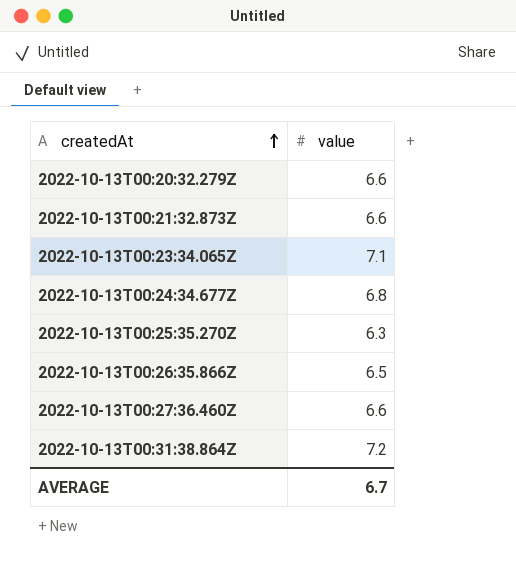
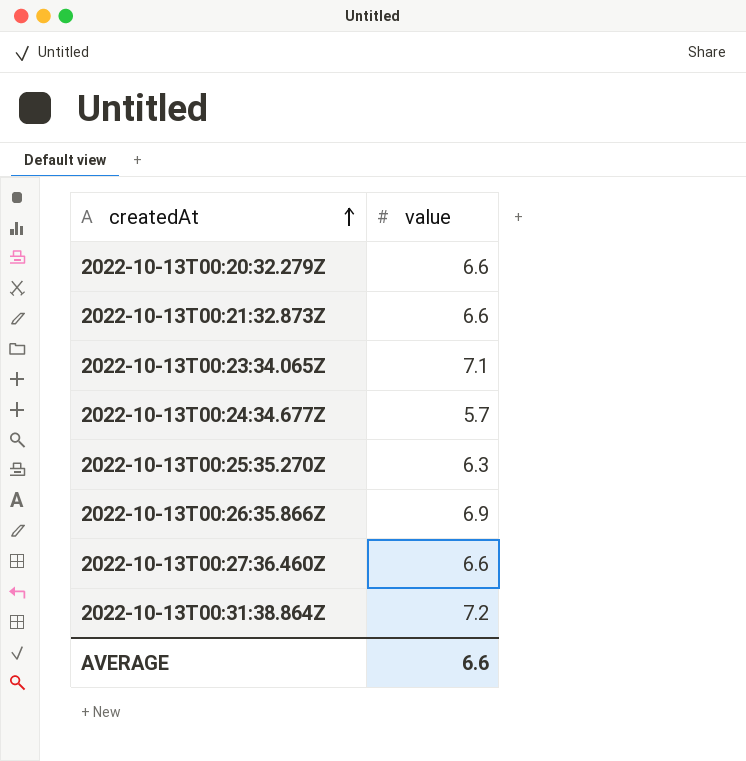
2022-10-13T00:24:34.677Z | value: 6.8 -> 5.7
2022-10-13T00:26:35.866Z | value: 6.5 -> 6.9
AVERAGE | value: 6.7 -> 6.6

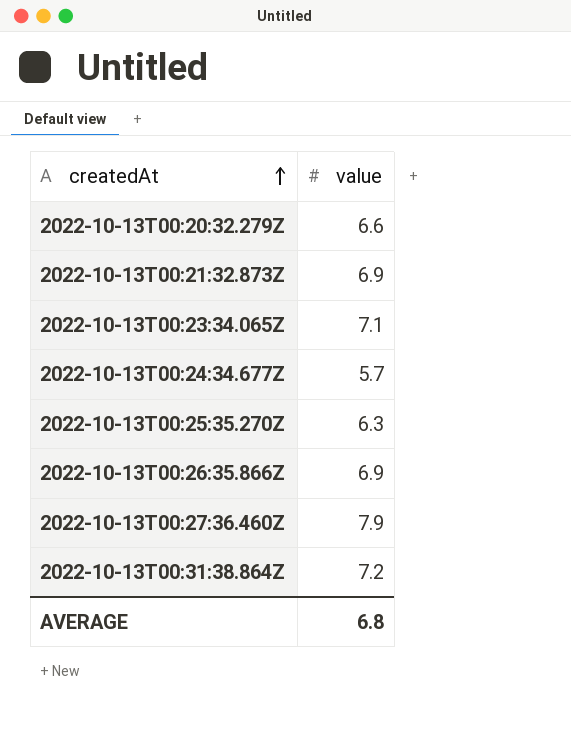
2022-10-13T00:21:32.873Z | value: 6.6 -> 6.9
2022-10-13T00:27:36.460Z | value: 6.6 -> 7.9
AVERAGE | value: 6.6 -> 6.8

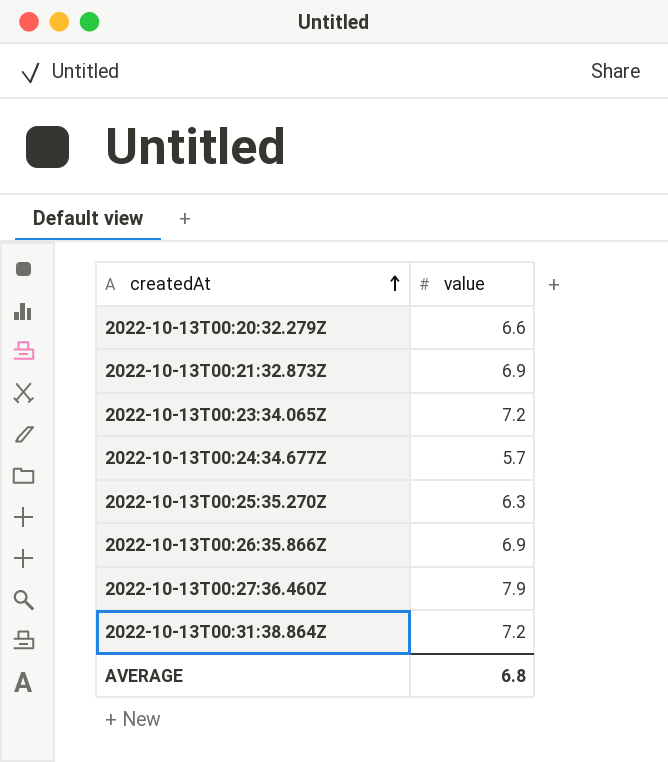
2022-10-13T00:23:34.065Z | value: 7.1 -> 7.2

